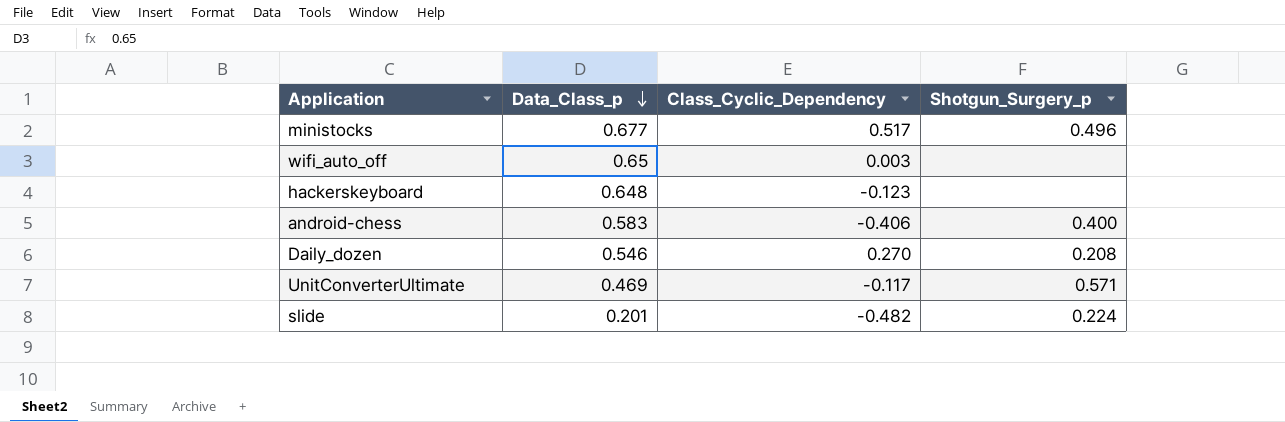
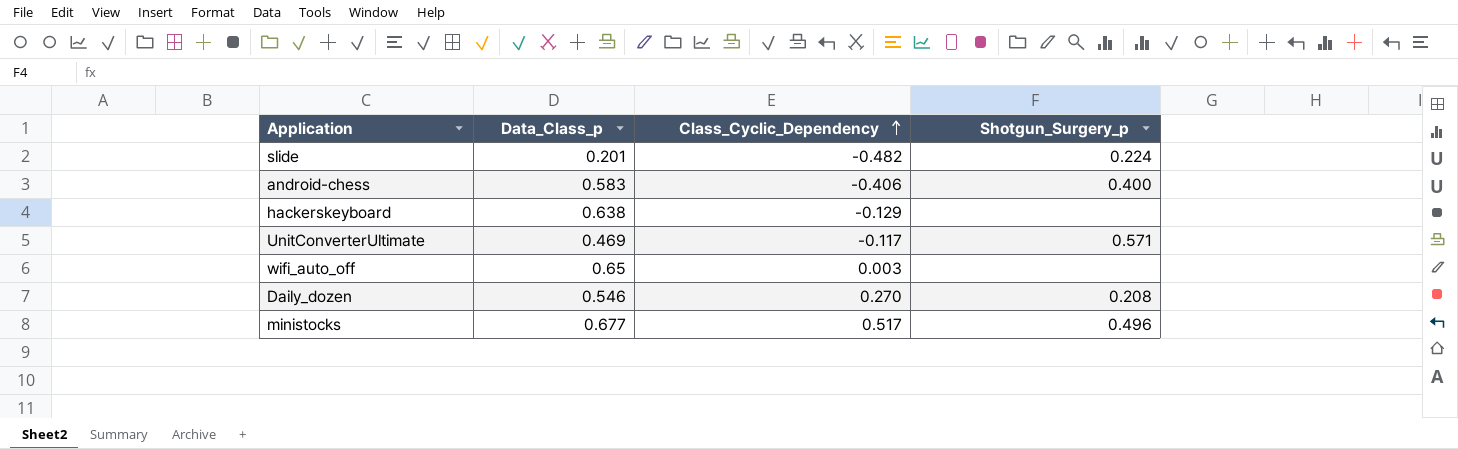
row order: Data_Class_p descending -> Class_Cyclic_Dependency ascending
hackerskeyboard | Data_Class_p: 0.648 -> 0.638
hackerskeyboard | Class_Cyclic_Dependency: -0.123 -> -0.129

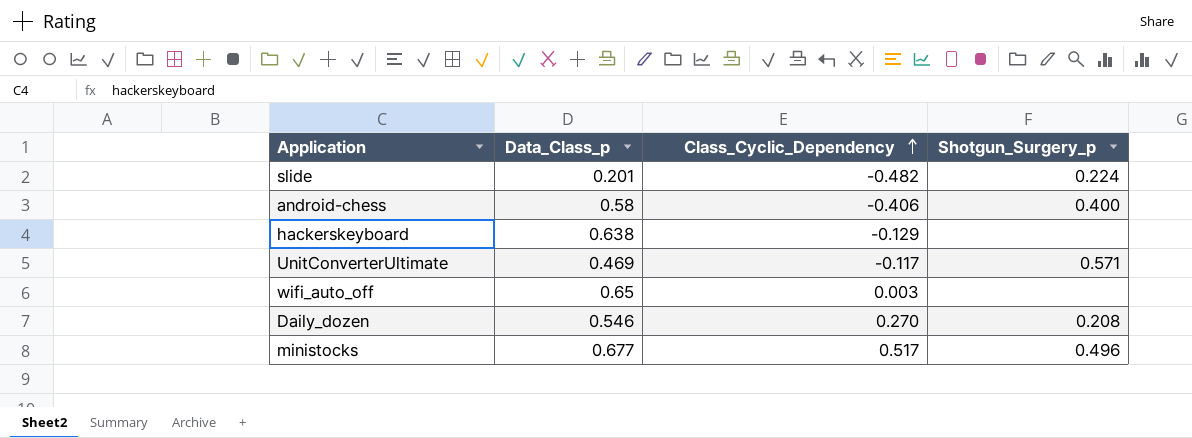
android-chess | Data_Class_p: 0.583 -> 0.58

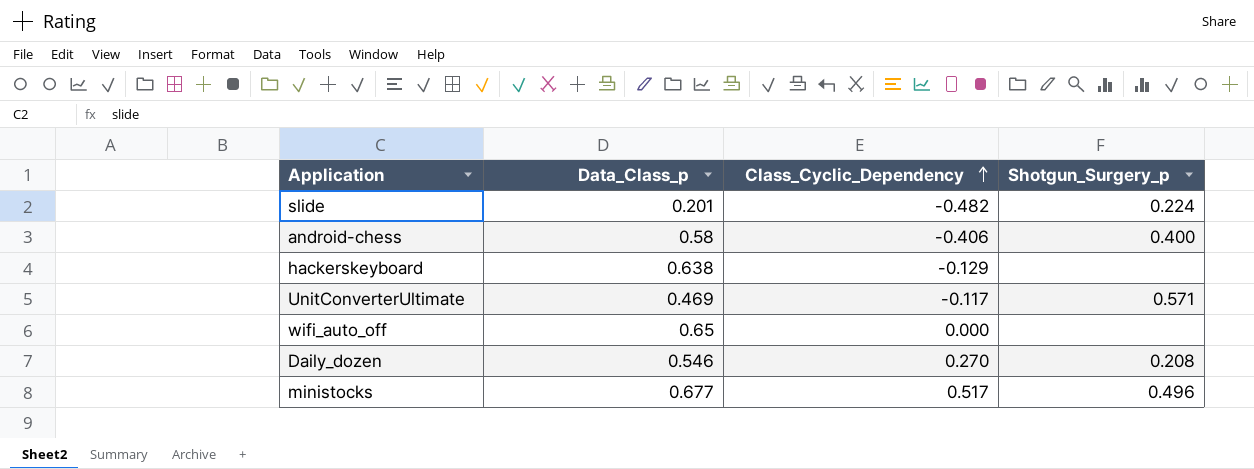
wifi_auto_off | Class_Cyclic_Dependency: 0.003 -> 0.000

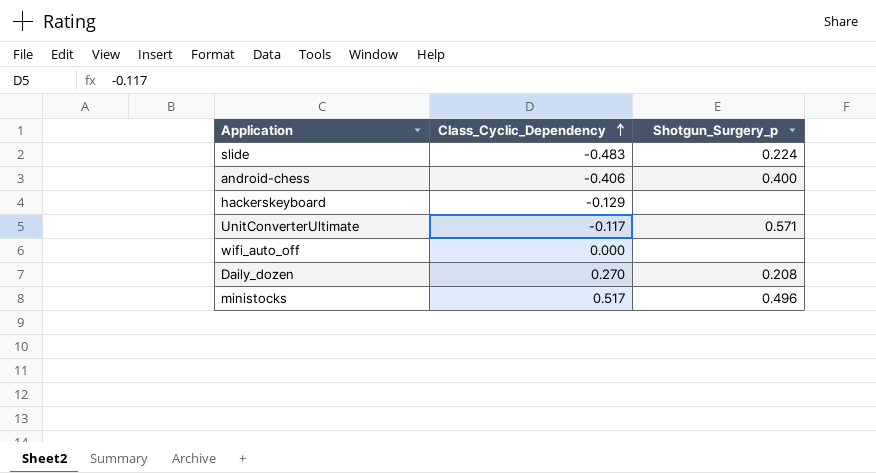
column Data_Class_p | position: 2 -> none
slide | Class_Cyclic_Dependency: -0.482 -> -0.483

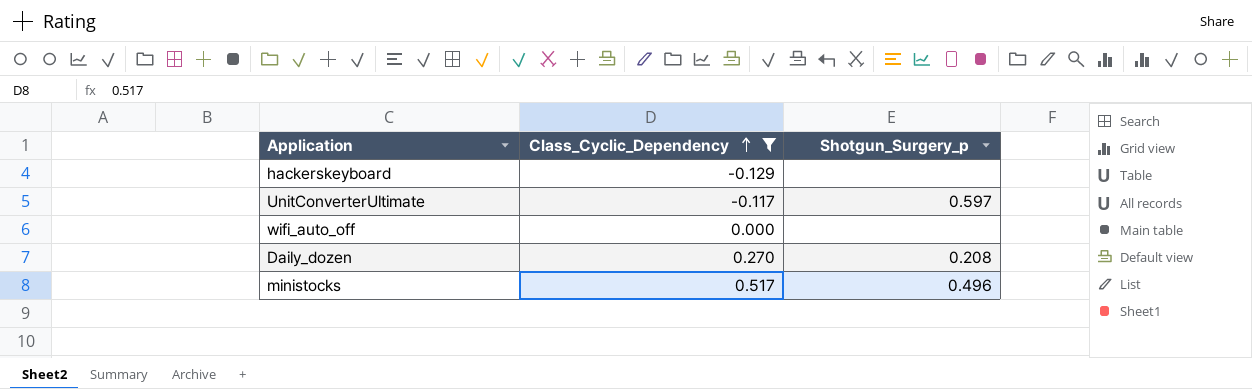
filter: none -> Class_Cyclic_Dependency >= -0.129
UnitConverterUltimate | Shotgun_Surgery_p: 0.571 -> 0.597

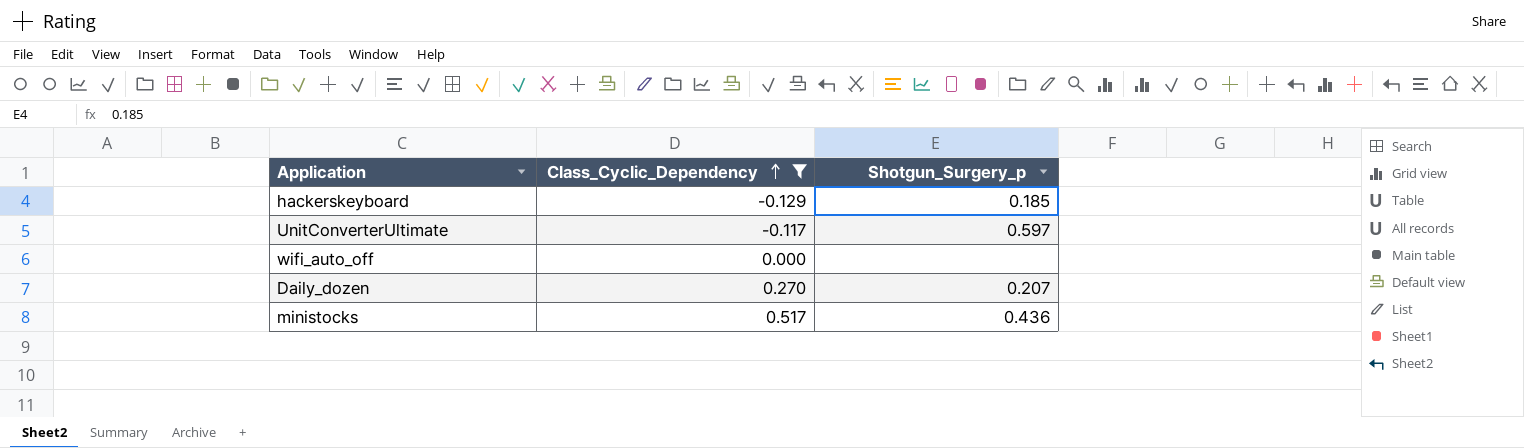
hackerskeyboard | Shotgun_Surgery_p: none -> 0.185
Daily_dozen | Shotgun_Surgery_p: 0.208 -> 0.207
ministocks | Shotgun_Surgery_p: 0.496 -> 0.436

